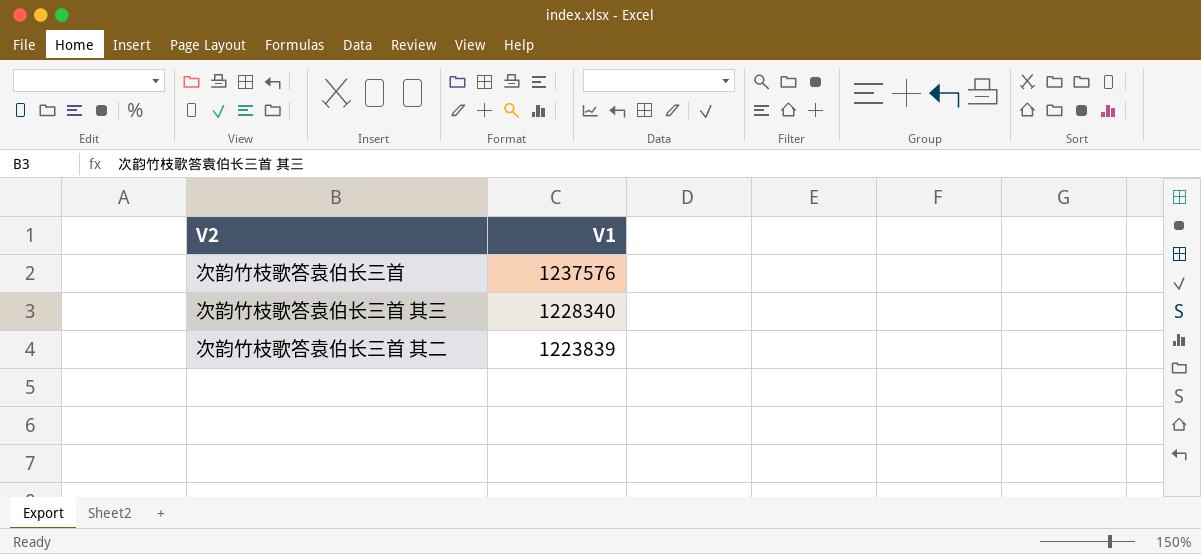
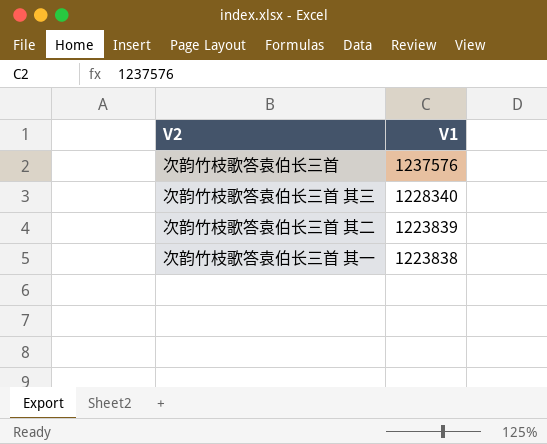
row 次韵竹枝歌答袁伯长三首 其一: none -> 1223838

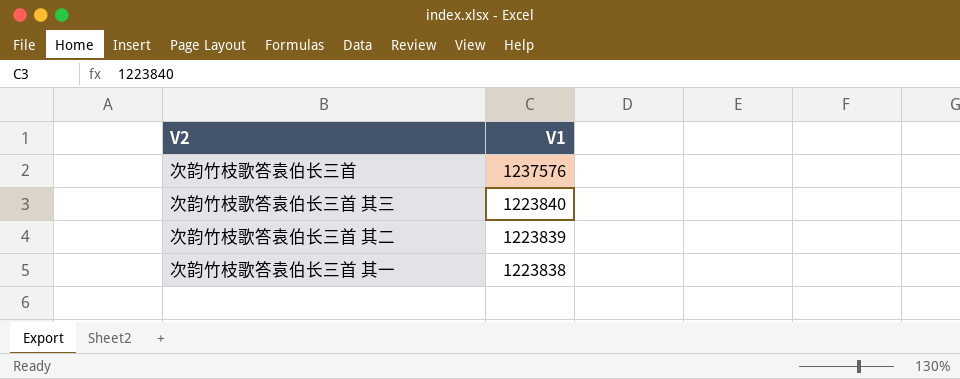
次韵竹枝歌答袁伯长三首 其三 | V1: 1228340 -> 1223840

